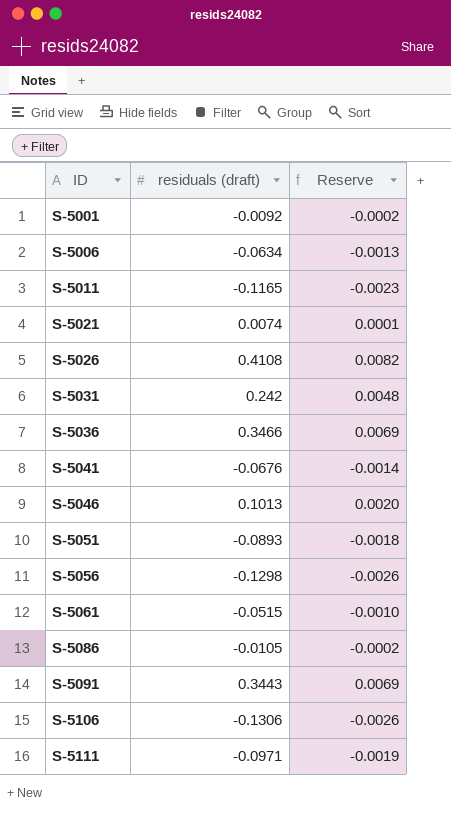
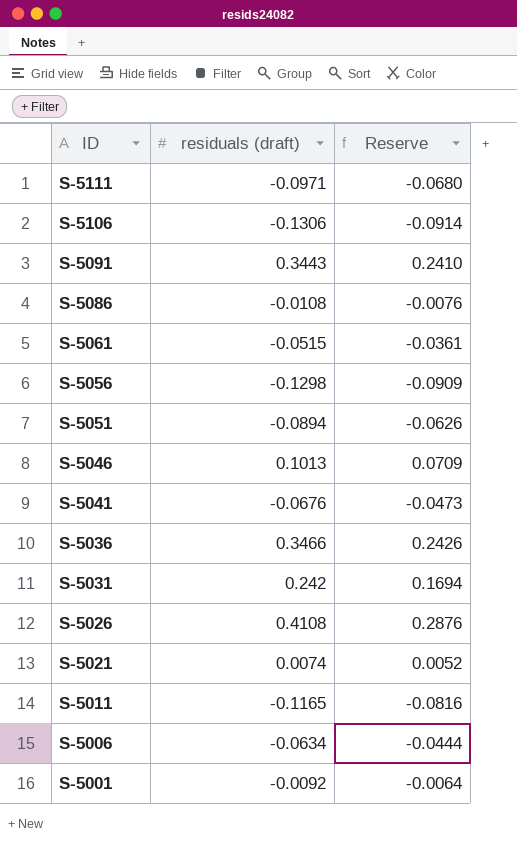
row order: ID ascending -> ID descending
column Reserve | formula: [residuals (draft)] * 0.02 -> [residuals (draft)] * 0.7
S-5086 | residuals (draft): -0.0105 -> -0.0108
S-5051 | residuals (draft): -0.0893 -> -0.0894

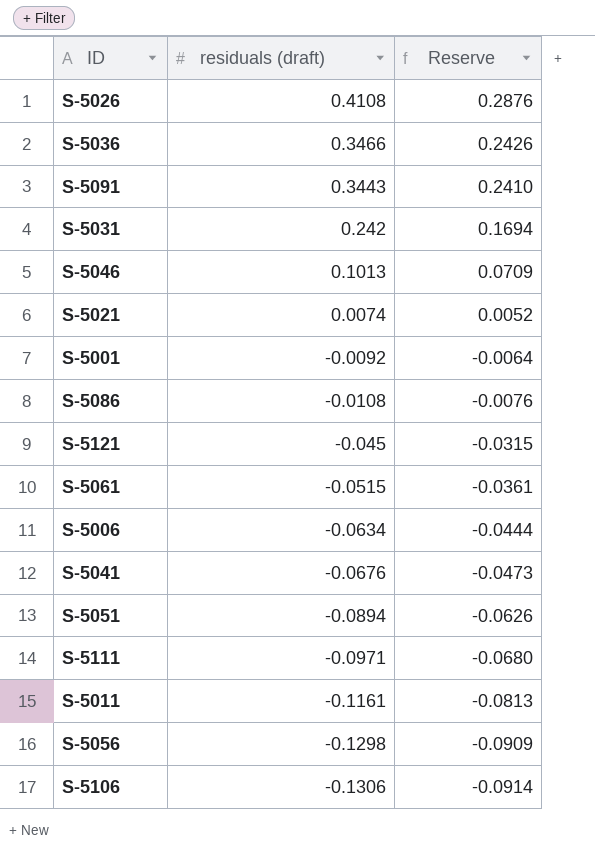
row order: ID descending -> residuals (draft) descending
row S-5121: none -> -0.045 | -0.0315
S-5011 | residuals (draft): -0.1165 -> -0.1161
S-5011 | Reserve: -0.0816 -> -0.0813

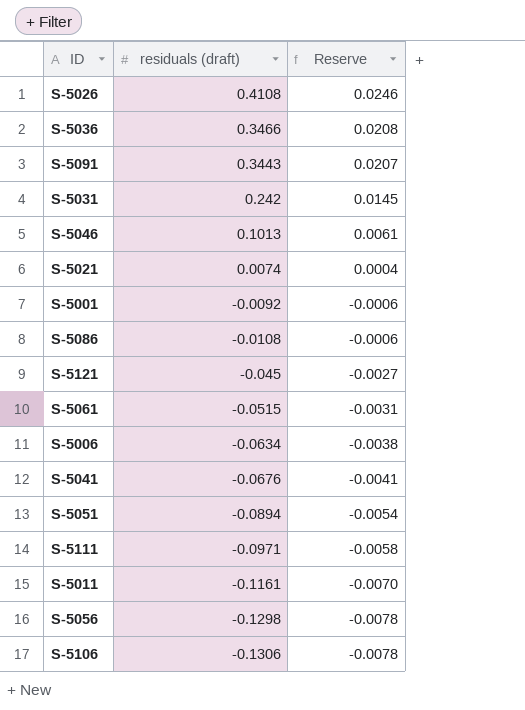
column Reserve | formula: [residuals (draft)] * 0.7 -> [residuals (draft)] * 0.06

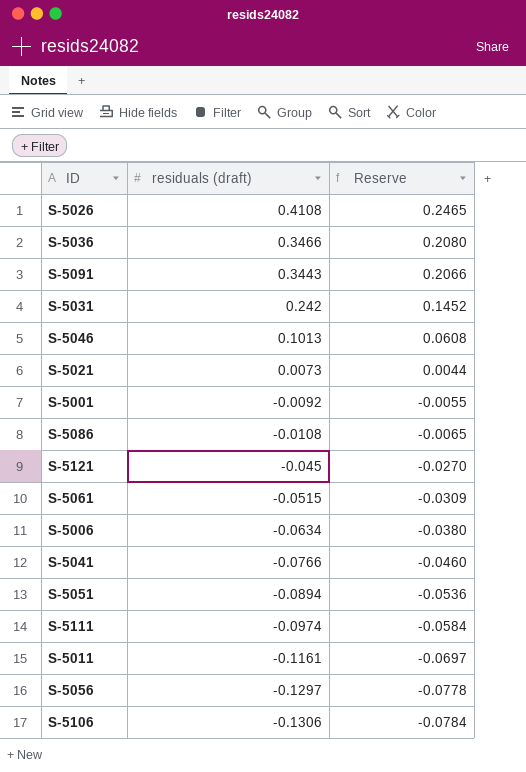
column Reserve | formula: [residuals (draft)] * 0.06 -> [residuals (draft)] * 0.6
S-5021 | residuals (draft): 0.0074 -> 0.0073
S-5041 | residuals (draft): -0.0676 -> -0.0766
S-5111 | residuals (draft): -0.0971 -> -0.0974
S-5056 | residuals (draft): -0.1298 -> -0.1297

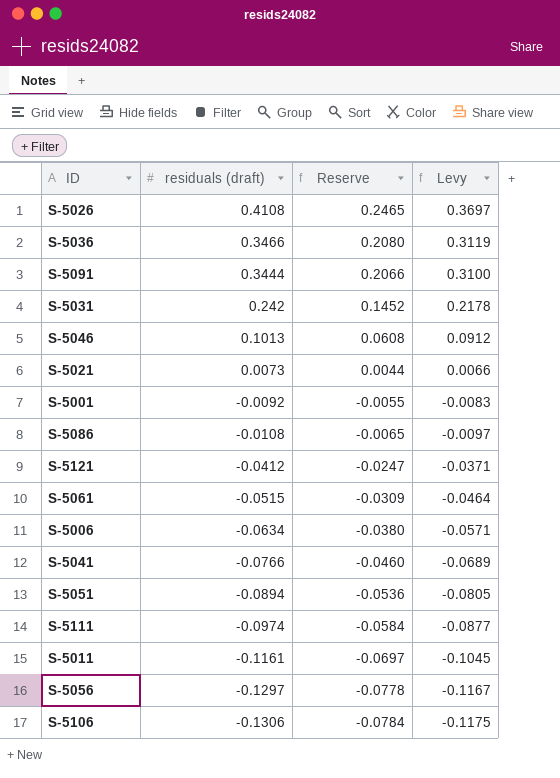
column Levy | formula: none -> [residuals (draft)] * 0.9
S-5091 | residuals (draft): 0.3443 -> 0.3444
S-5121 | residuals (draft): -0.045 -> -0.0412
S-5121 | Reserve: -0.0270 -> -0.0247

